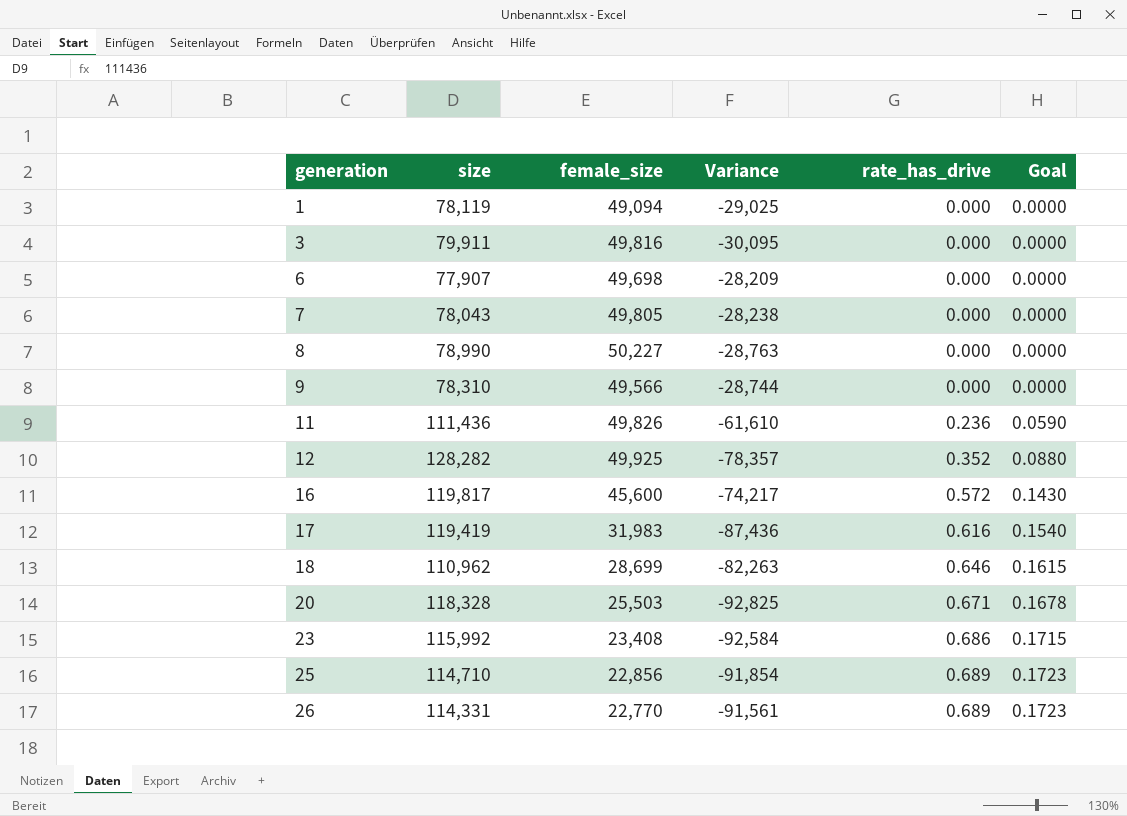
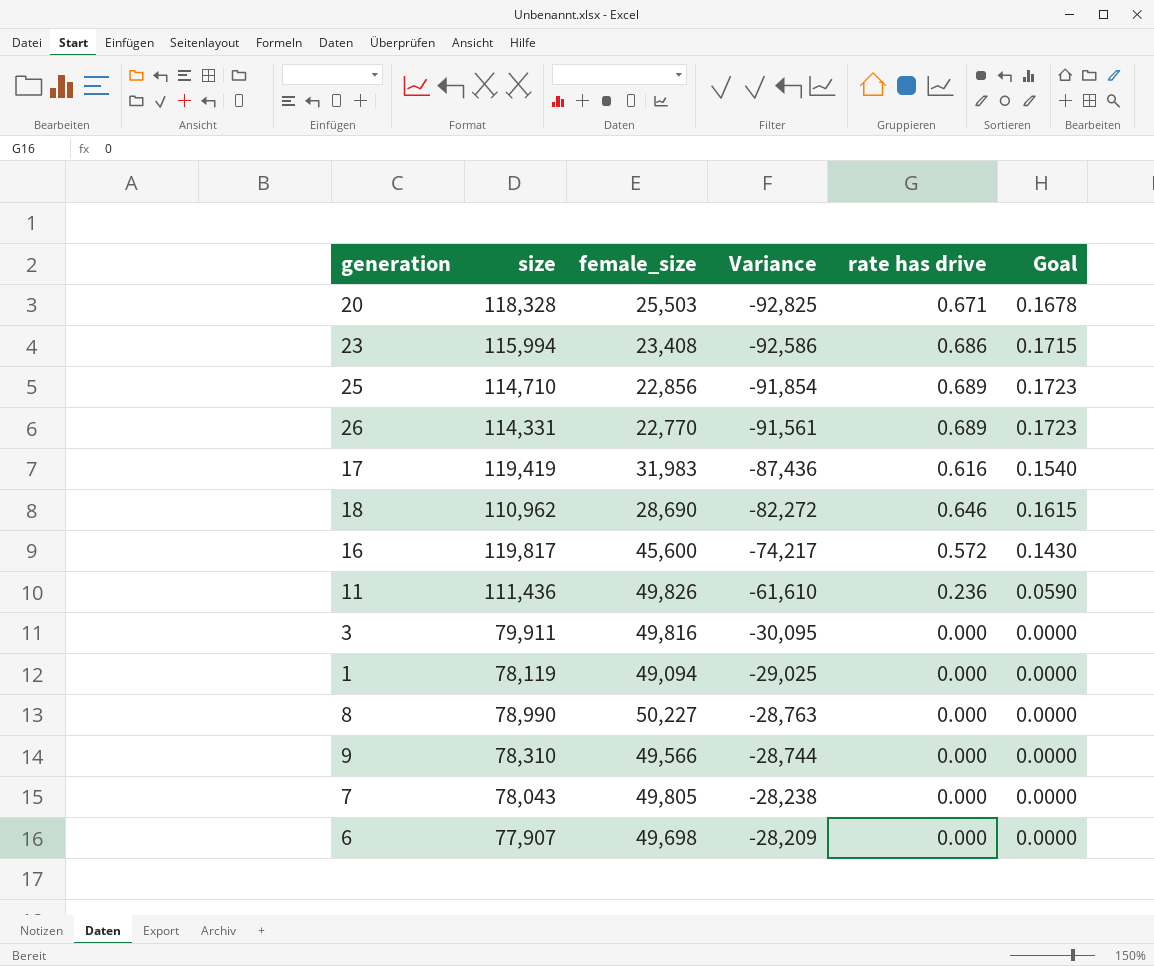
row order: generation ascending -> Variance ascending
column name: rate_has_drive -> rate has drive
row 12: 128,282 | 49,925 | -78,357 | 0.352 | 0.0880 -> none
23 | size: 115,992 -> 115,994
23 | Variance: -92,584 -> -92,586
18 | female_size: 28,699 -> 28,690
18 | Variance: -82,263 -> -82,272

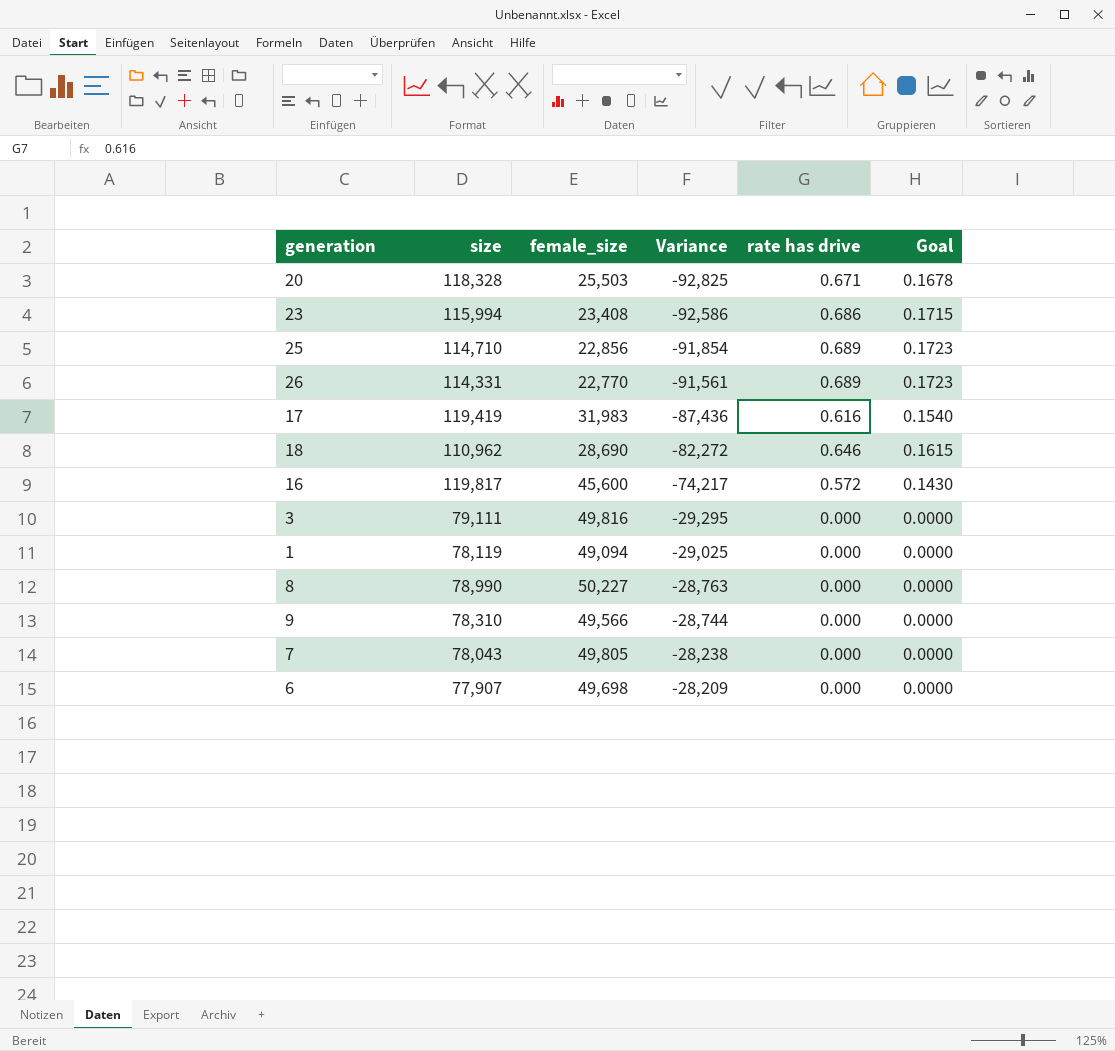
row 11: 111,436 | 49,826 | -61,610 | 0.236 | 0.0590 -> none
3 | size: 79,911 -> 79,111
3 | Variance: -30,095 -> -29,295

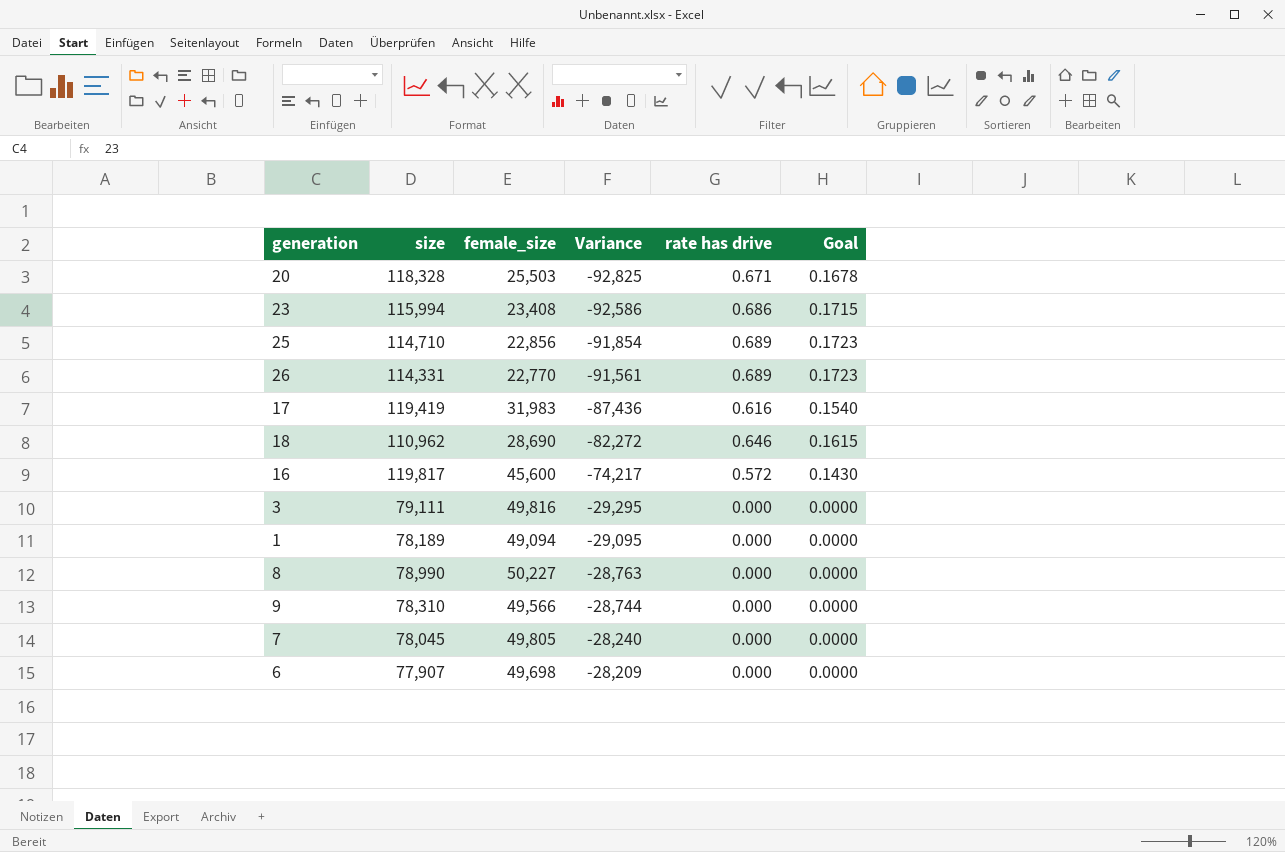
1 | size: 78,119 -> 78,189
1 | Variance: -29,025 -> -29,095
7 | size: 78,043 -> 78,045
7 | Variance: -28,238 -> -28,240

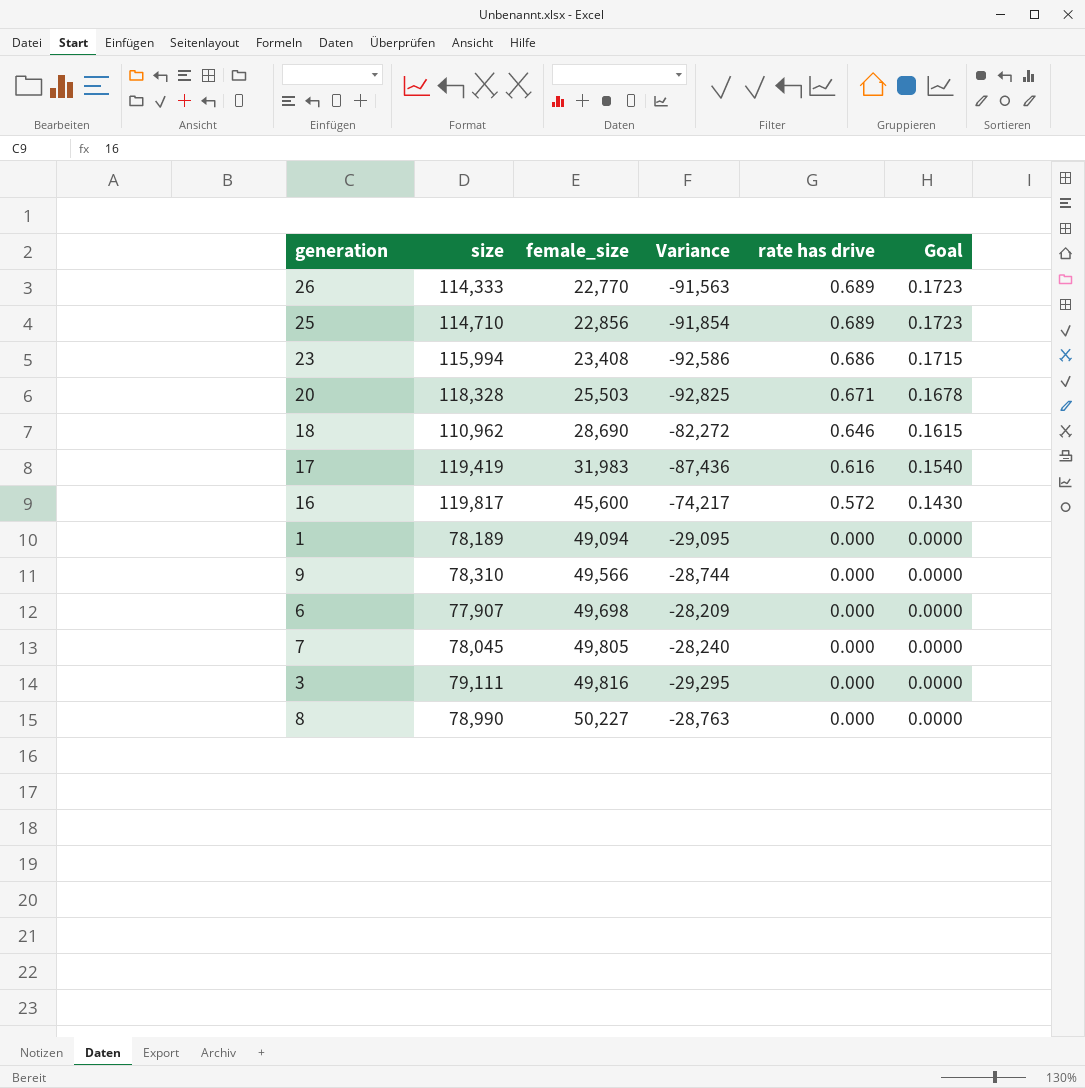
row order: Variance ascending -> female_size ascending
26 | size: 114,331 -> 114,333
26 | Variance: -91,561 -> -91,563

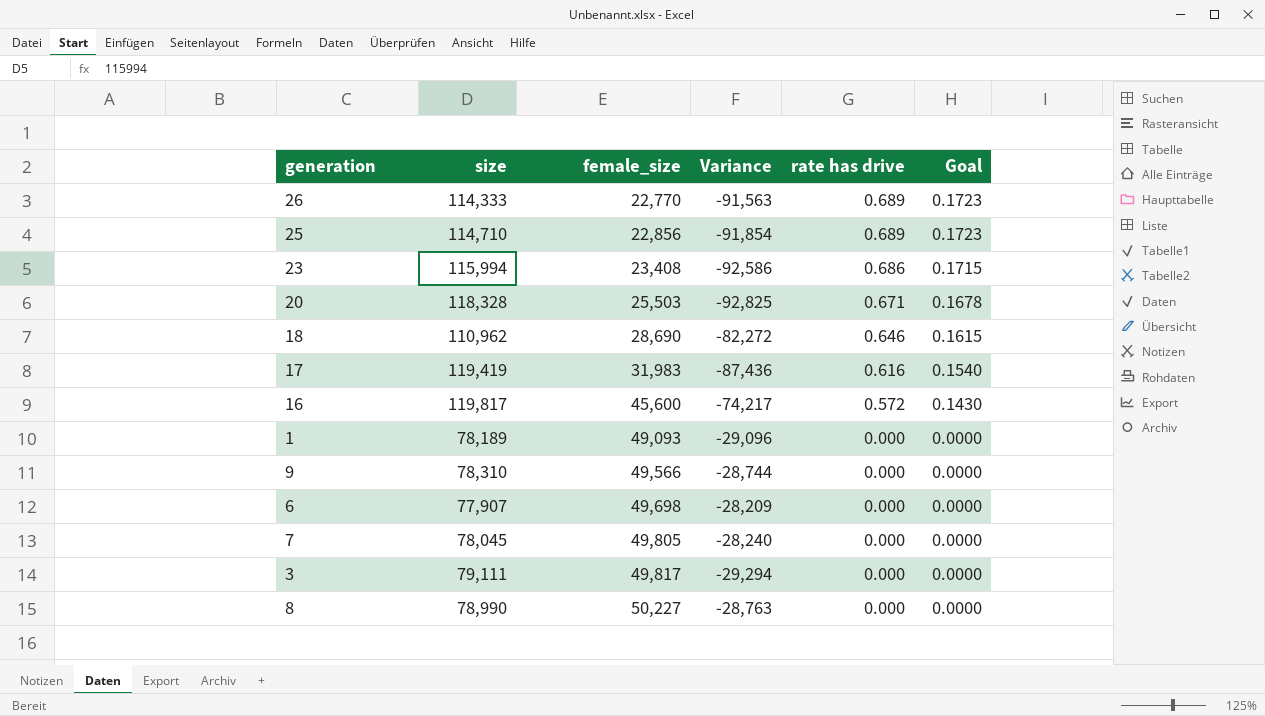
1 | female_size: 49,094 -> 49,093
1 | Variance: -29,095 -> -29,096
3 | female_size: 49,816 -> 49,817
3 | Variance: -29,295 -> -29,294

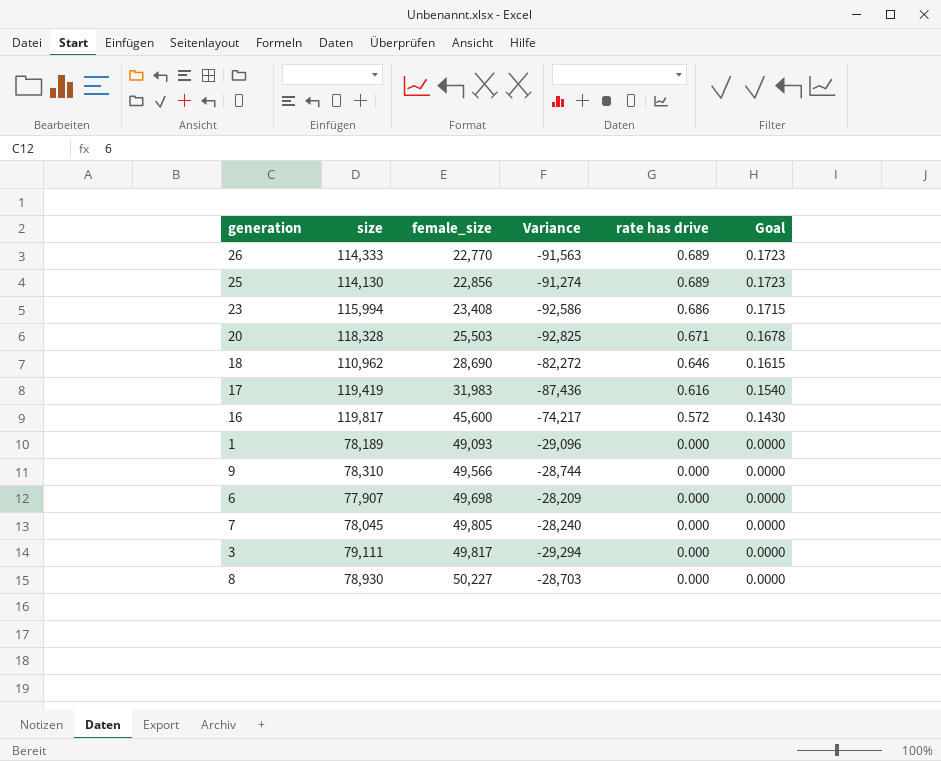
25 | size: 114,710 -> 114,130
25 | Variance: -91,854 -> -91,274
8 | size: 78,990 -> 78,930
8 | Variance: -28,763 -> -28,703

